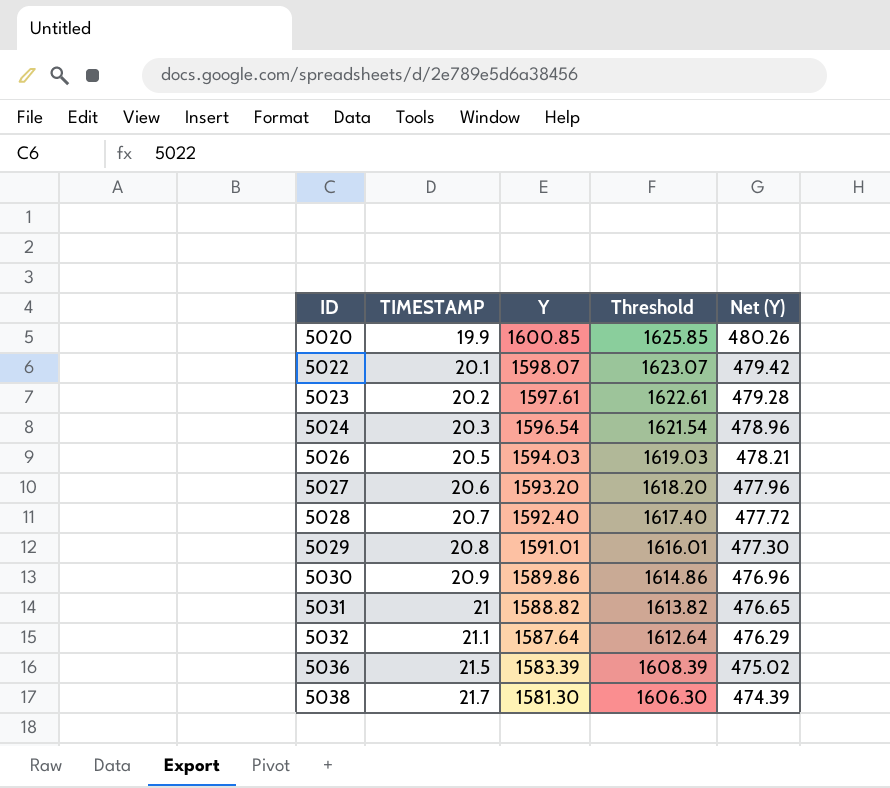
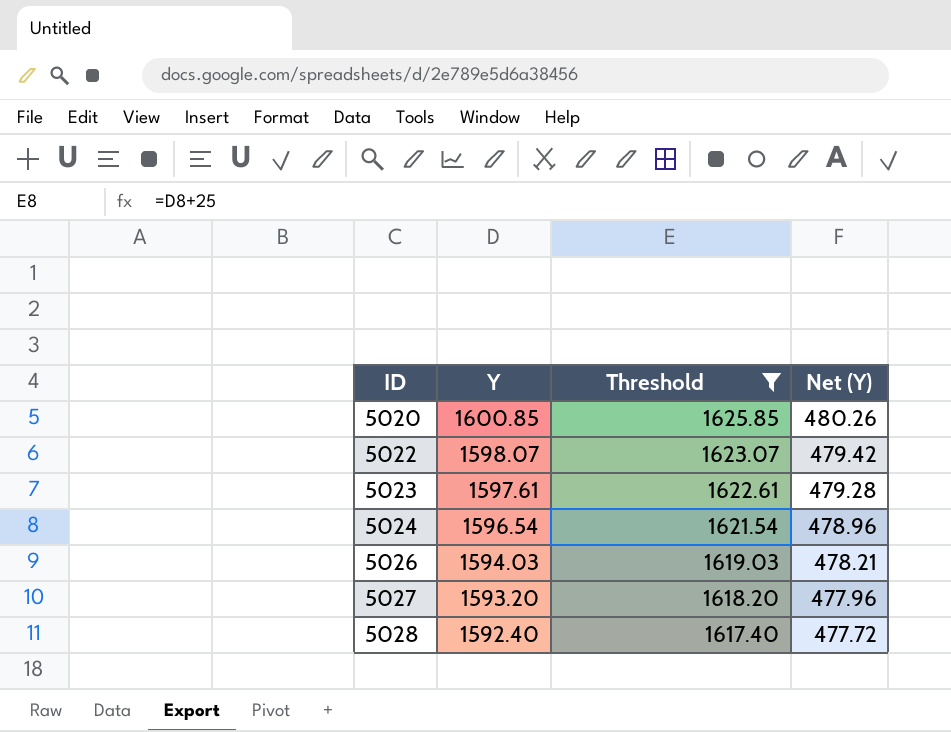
filter: none -> Threshold >= 1617.40
column TIMESTAMP | position: 2 -> none

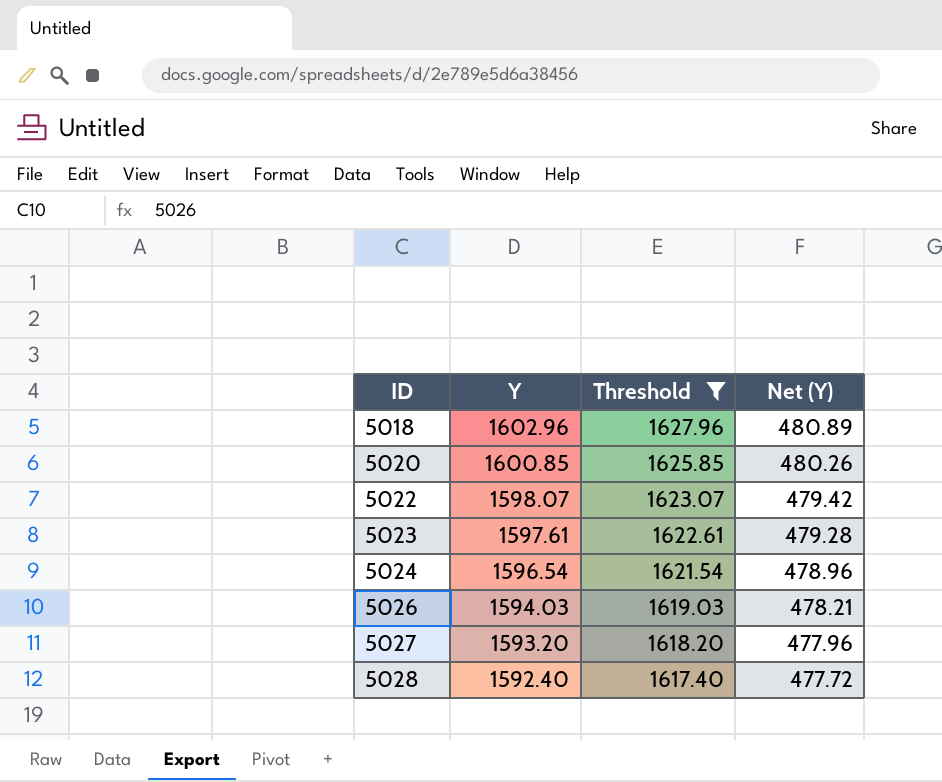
row 5018: none -> 1602.96 | 1627.96 | 480.89

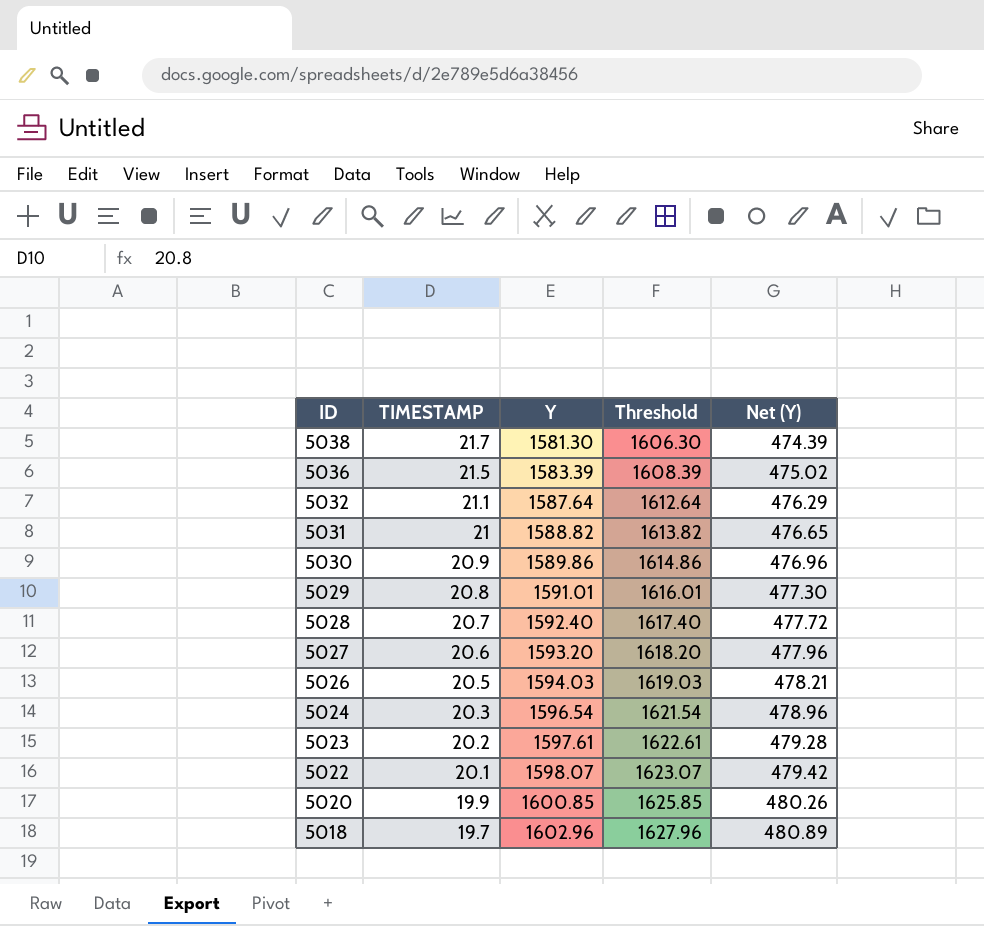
filter: Threshold >= 1617.40 -> none
row order: ID ascending -> ID descending
column TIMESTAMP | position: none -> 2

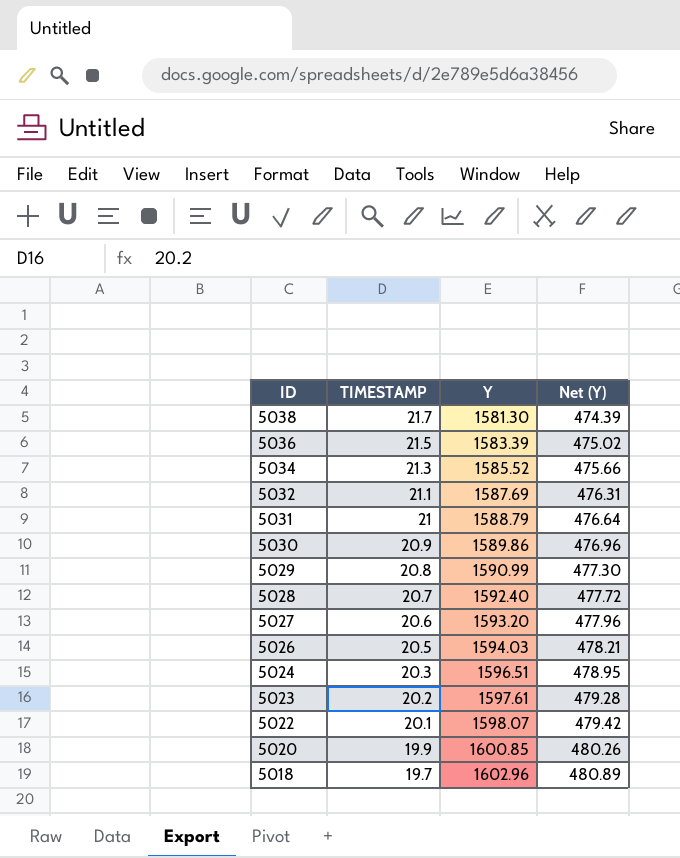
column Threshold | formula: [Y] + 25 -> none
row 5034: none -> 21.3 | 1585.52 | 475.66
5032 | Y: 1587.64 -> 1587.69
5032 | Net (Y): 476.29 -> 476.31
5031 | Y: 1588.82 -> 1588.79
5031 | Net (Y): 476.65 -> 476.64
5029 | Y: 1591.01 -> 1590.99
5024 | Y: 1596.54 -> 1596.51
5024 | Net (Y): 478.96 -> 478.95

